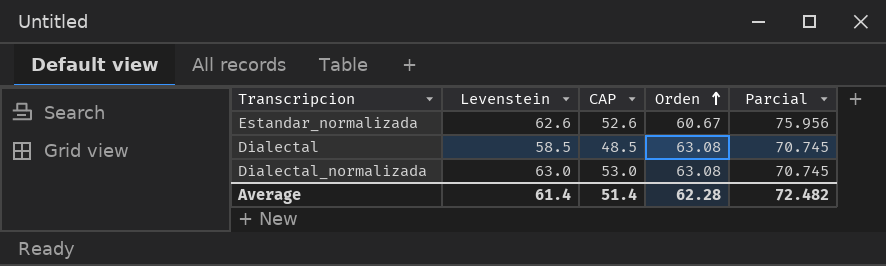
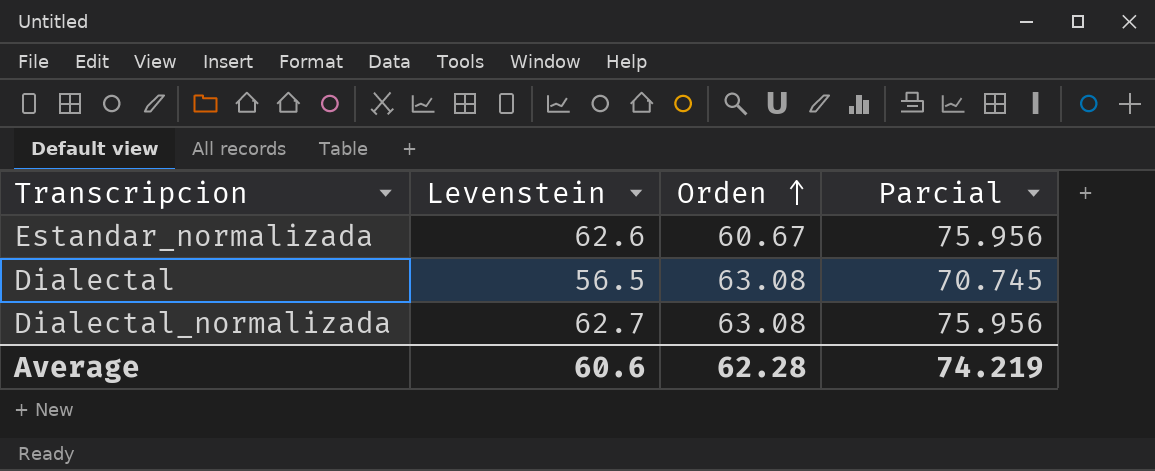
column CAP | formula: [Levenstein] - 10 -> none
Dialectal | Levenstein: 58.5 -> 56.5
Dialectal_normalizada | Levenstein: 63.0 -> 62.7
Dialectal_normalizada | Parcial: 70.745 -> 75.956
Average | Levenstein: 61.4 -> 60.6
Average | Parcial: 72.482 -> 74.219

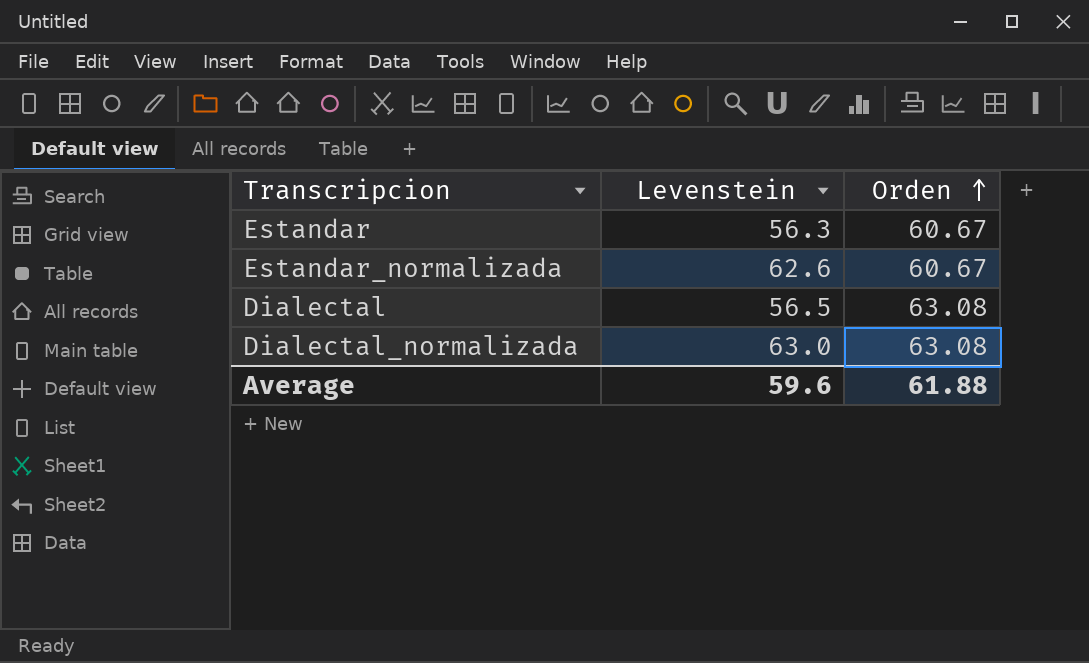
column Parcial | position: 4 -> none
row Estandar: none -> 56.3 | 60.67
Dialectal_normalizada | Levenstein: 62.7 -> 63.0
Average | Levenstein: 60.6 -> 59.6
Average | Orden: 62.28 -> 61.88

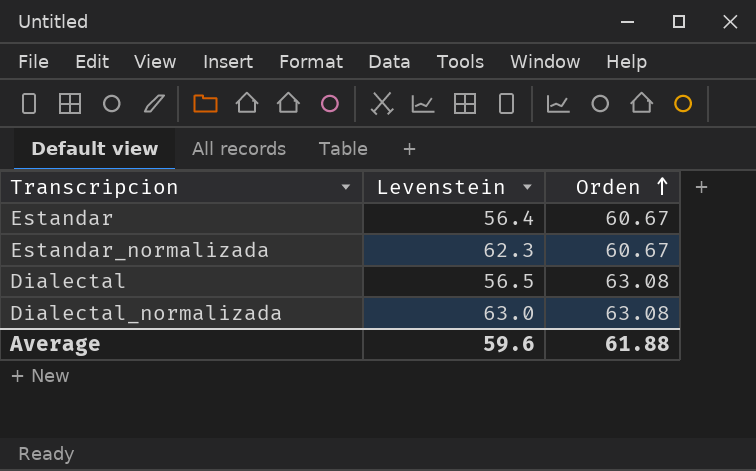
Estandar | Levenstein: 56.3 -> 56.4
Estandar_normalizada | Levenstein: 62.6 -> 62.3

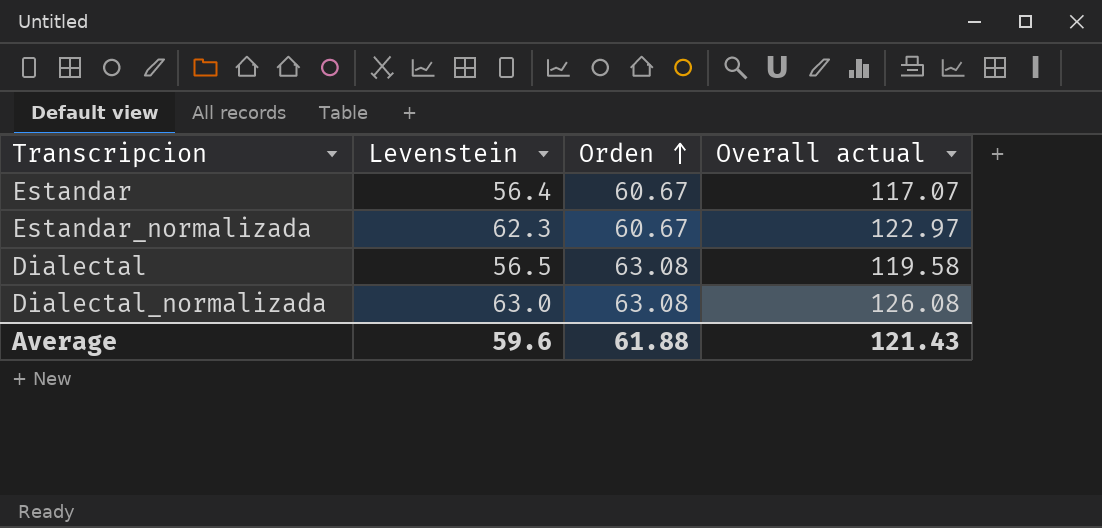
column Overall actual | formula: none -> [Levenstein] + [Orden]

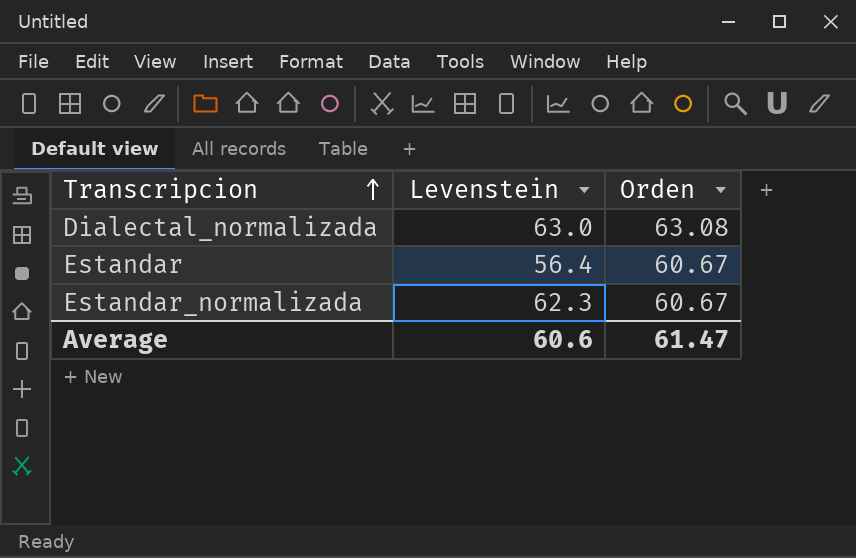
row order: Orden ascending -> Transcripcion ascending
column Overall actual | formula: [Levenstein] + [Orden] -> none
row Dialectal: 56.5 | 63.08 | 119.58 -> none
Average | Levenstein: 59.6 -> 60.6
Average | Orden: 61.88 -> 61.47

